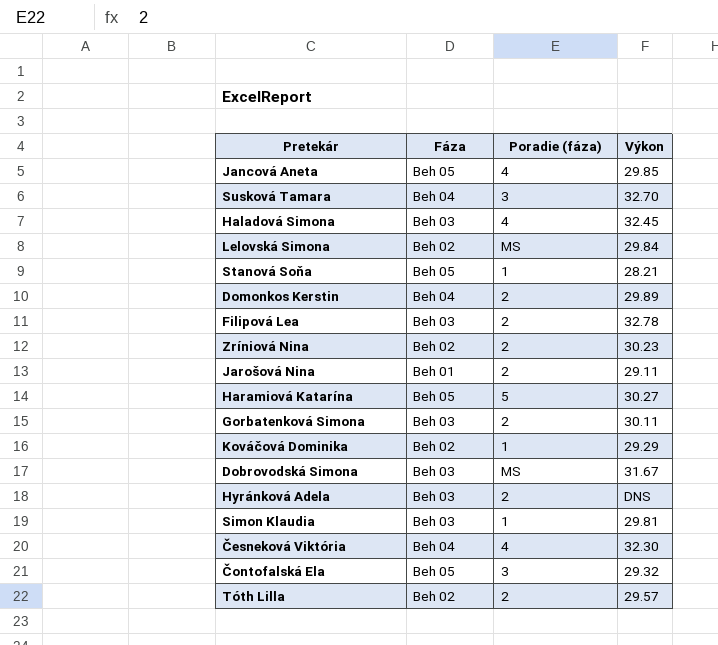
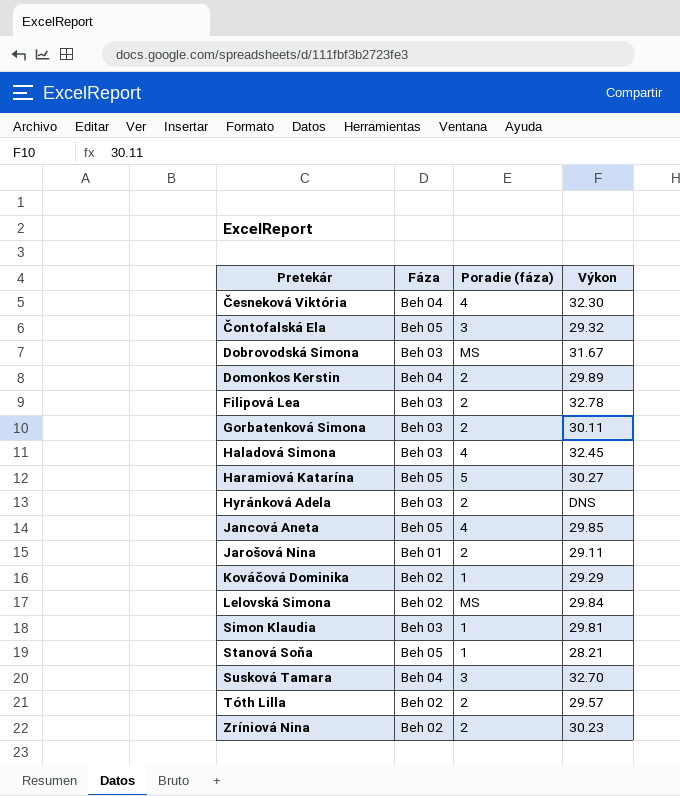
row order: none -> Pretekár ascending

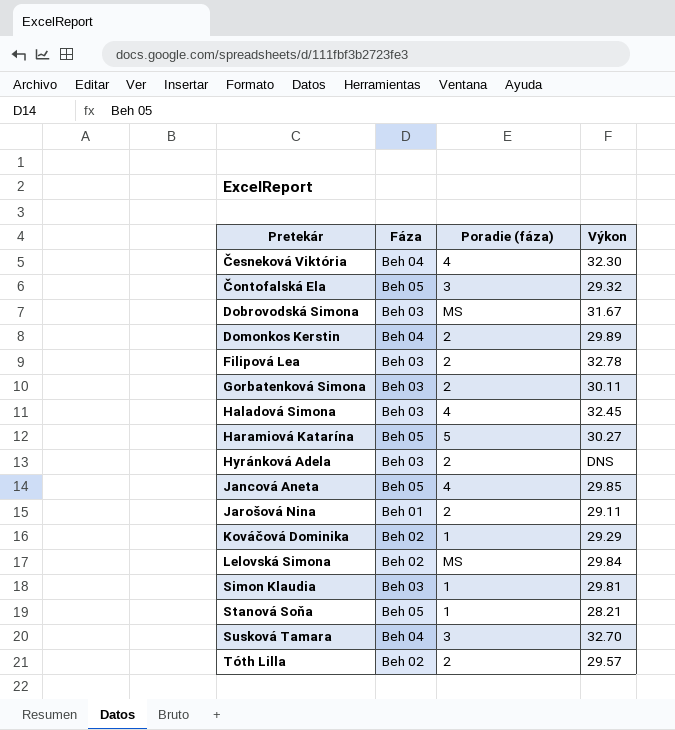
row Zríniová Nina: Beh 02 | 2 | 30.23 -> none

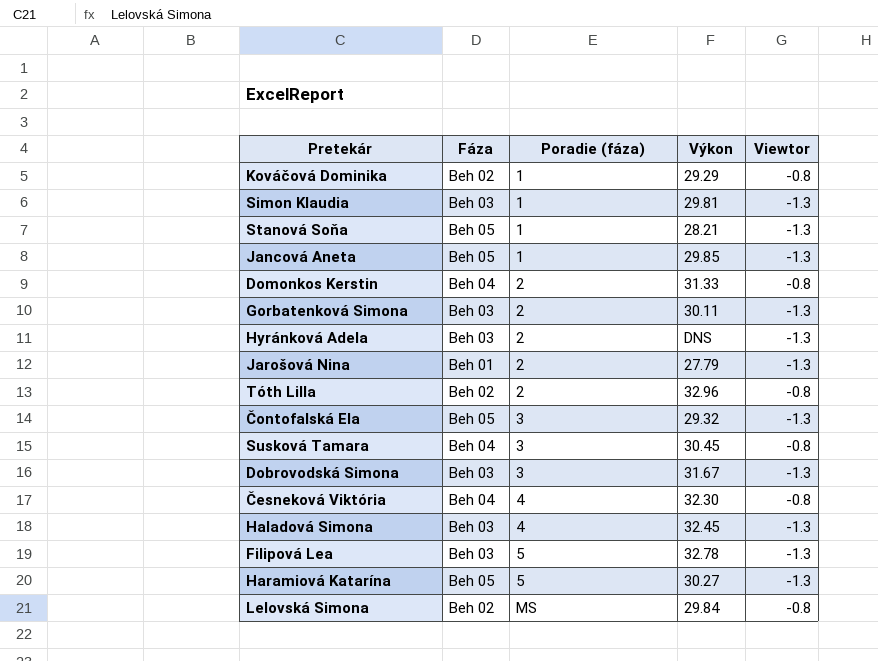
row order: Pretekár ascending -> Poradie (fáza) ascending
column Viewtor | position: none -> 5
Jancová Aneta | Poradie (fáza): 4 -> 1
Domonkos Kerstin | Výkon: 29.89 -> 31.33
Jarošová Nina | Výkon: 29.11 -> 27.79
Tóth Lilla | Výkon: 29.57 -> 32.96
Susková Tamara | Výkon: 32.70 -> 30.45
Dobrovodská Simona | Poradie (fáza): MS -> 3
Filipová Lea | Poradie (fáza): 2 -> 5

